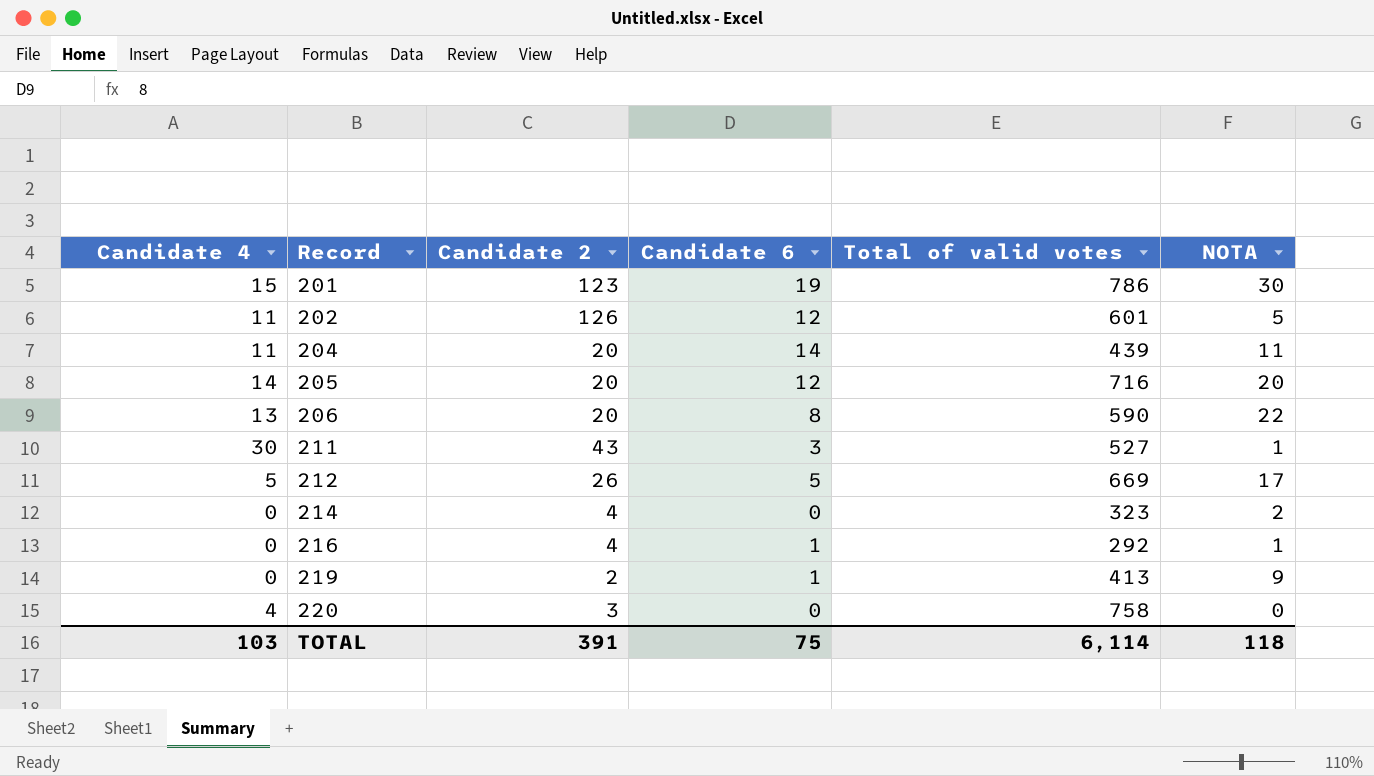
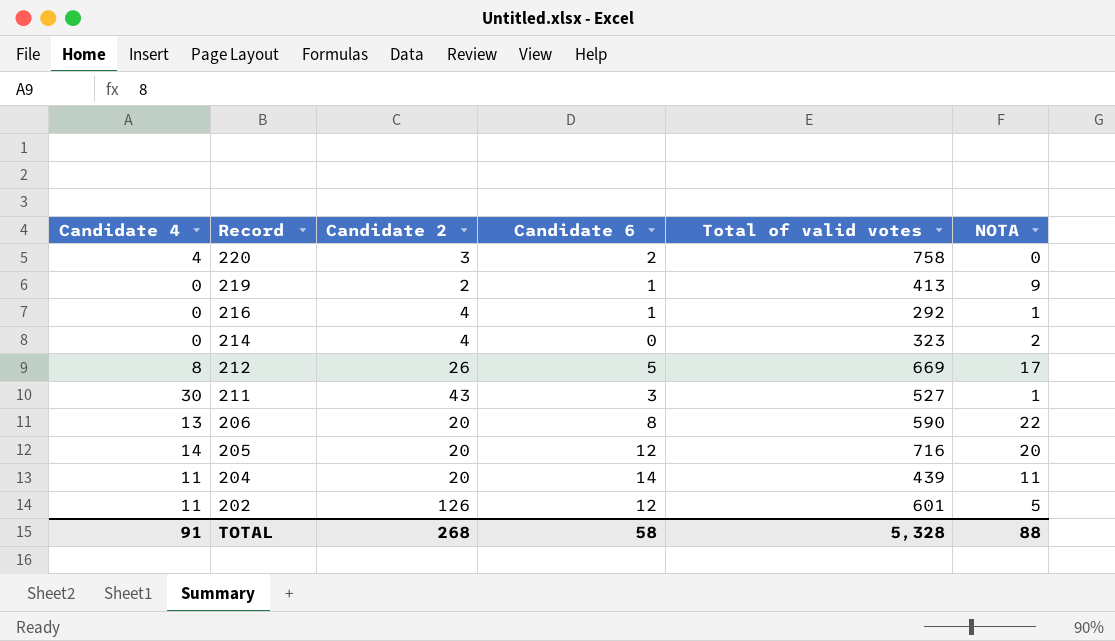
row order: Record ascending -> Record descending
row 201: 15 | 123 | 19 | 786 | 30 -> none
220 | Candidate 6: 0 -> 2
212 | Candidate 4: 5 -> 8
TOTAL | Candidate 4: 103 -> 91
TOTAL | Candidate 2: 391 -> 268
TOTAL | Candidate 6: 75 -> 58
TOTAL | Total of valid votes: 6,114 -> 5,328
TOTAL | NOTA: 118 -> 88

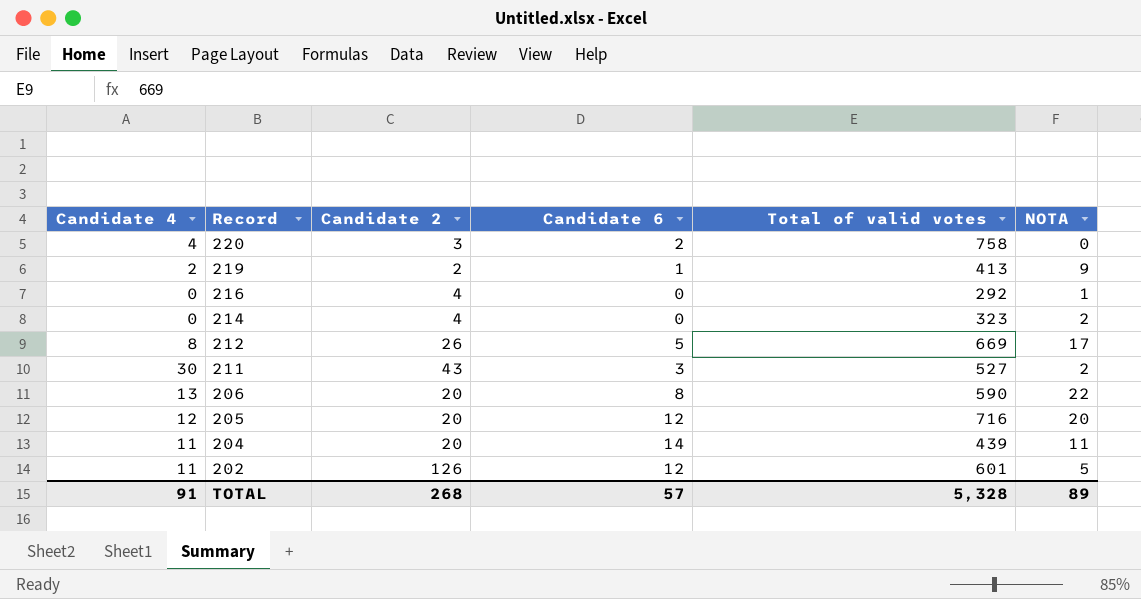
219 | Candidate 4: 0 -> 2
216 | Candidate 6: 1 -> 0
211 | NOTA: 1 -> 2
205 | Candidate 4: 14 -> 12
TOTAL | Candidate 6: 58 -> 57
TOTAL | NOTA: 88 -> 89

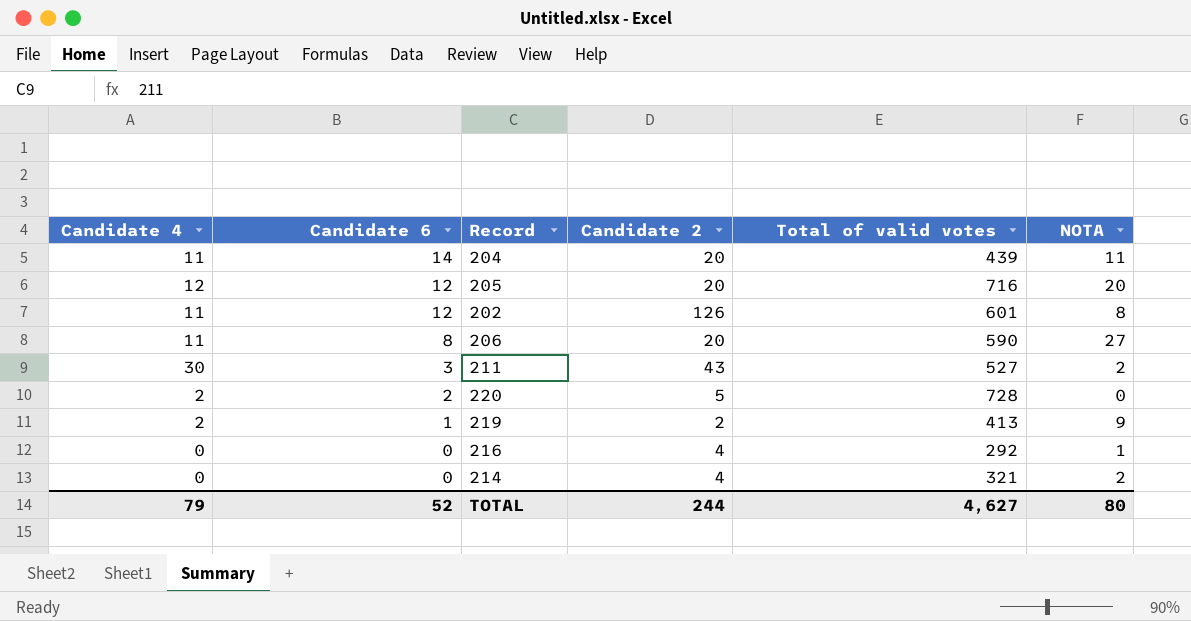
row order: Record descending -> Candidate 6 descending
column Candidate 6 | position: 4 -> 2
row 212: 8 | 26 | 5 | 669 | 17 -> none
202 | NOTA: 5 -> 8
206 | Candidate 4: 13 -> 11
206 | NOTA: 22 -> 27
220 | Candidate 4: 4 -> 2
220 | Candidate 2: 3 -> 5
220 | Total of valid votes: 758 -> 728
214 | Total of valid votes: 323 -> 321
TOTAL | Candidate 4: 91 -> 79
TOTAL | Candidate 6: 57 -> 52
TOTAL | Candidate 2: 268 -> 244
TOTAL | Total of valid votes: 5,328 -> 4,627
TOTAL | NOTA: 89 -> 80

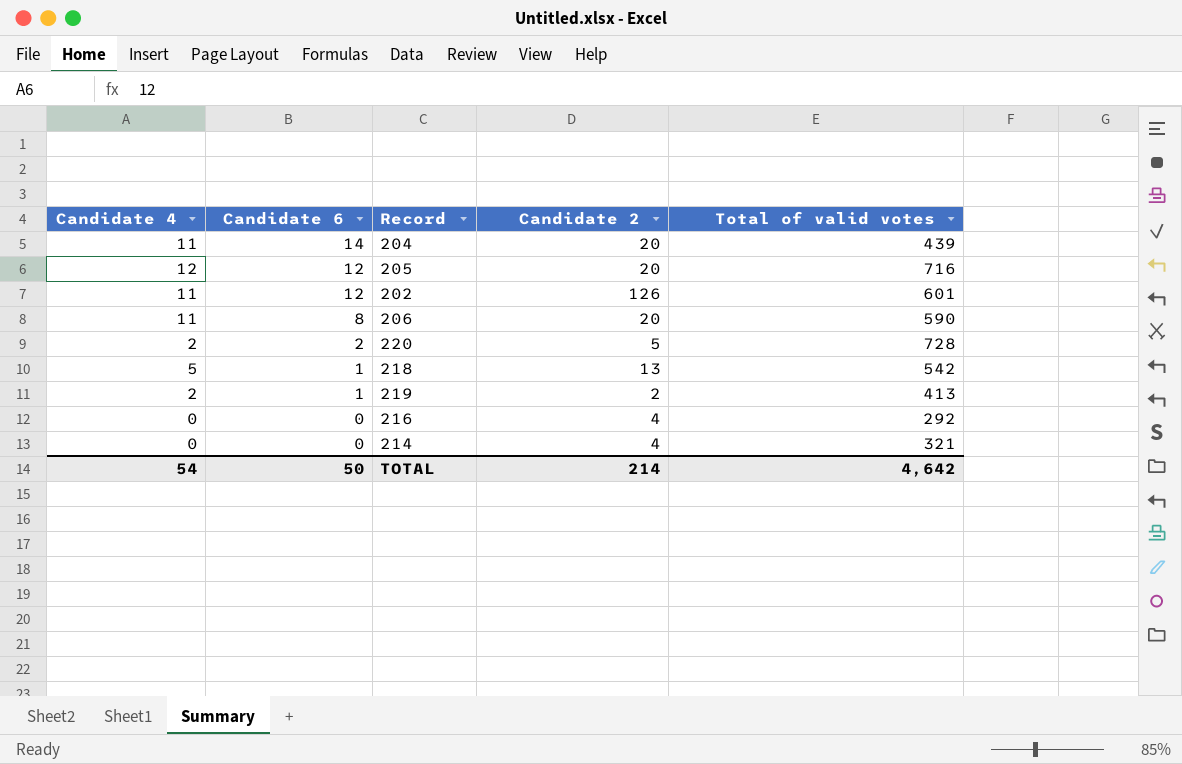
column NOTA | position: 6 -> none
row 211: 30 | 3 | 43 | 527 | 2 -> none
row 218: none -> 5 | 1 | 13 | 542
TOTAL | Candidate 4: 79 -> 54
TOTAL | Candidate 6: 52 -> 50
TOTAL | Candidate 2: 244 -> 214
TOTAL | Total of valid votes: 4,627 -> 4,642

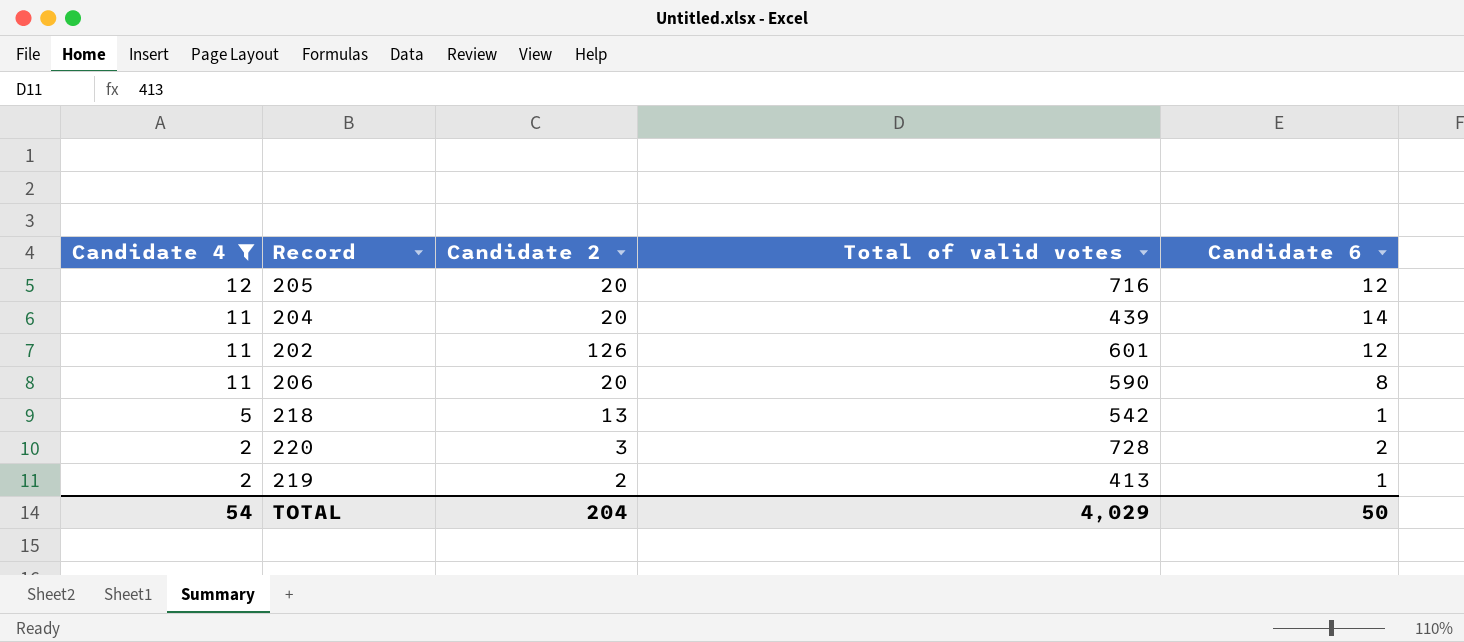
filter: none -> Candidate 4 != 0
row order: Candidate 6 descending -> Candidate 4 descending
column Candidate 6 | position: 2 -> 5
220 | Candidate 2: 5 -> 3
TOTAL | Candidate 2: 214 -> 204
TOTAL | Total of valid votes: 4,642 -> 4,029

